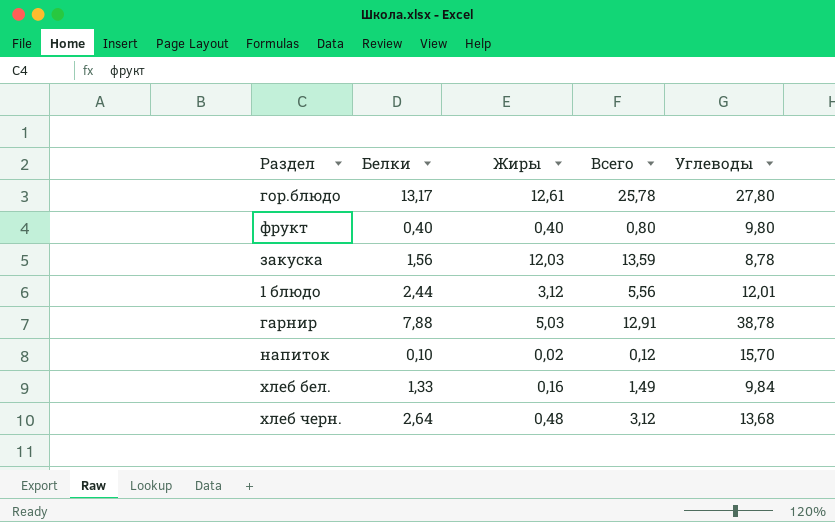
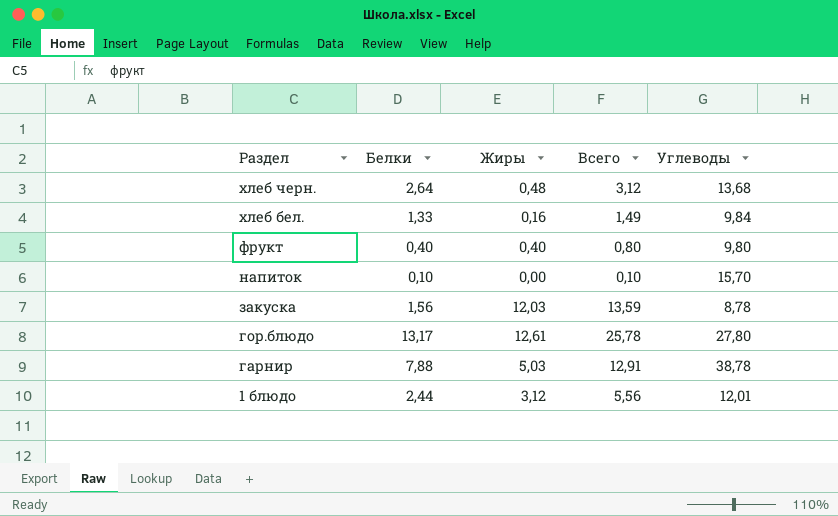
row order: none -> Раздел descending
напиток | Жиры: 0,02 -> 0,00
напиток | Всего: 0,12 -> 0,10

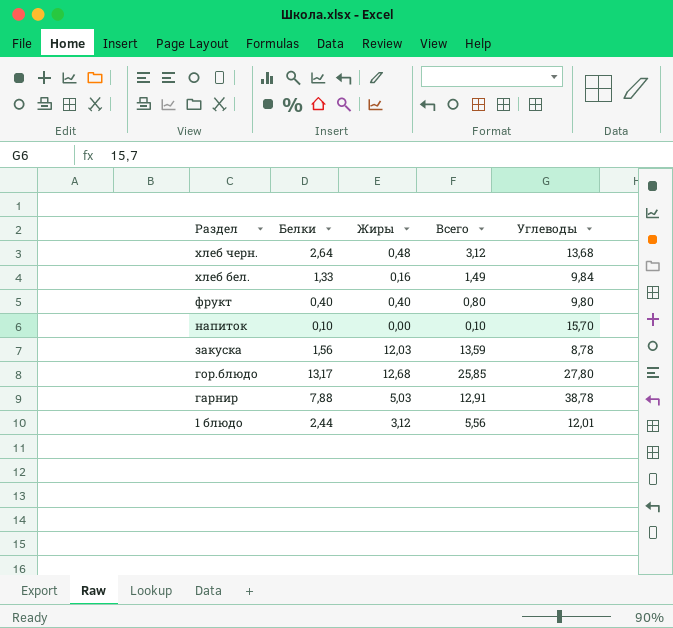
гор.блюдо | Жиры: 12,61 -> 12,68
гор.блюдо | Всего: 25,78 -> 25,85

